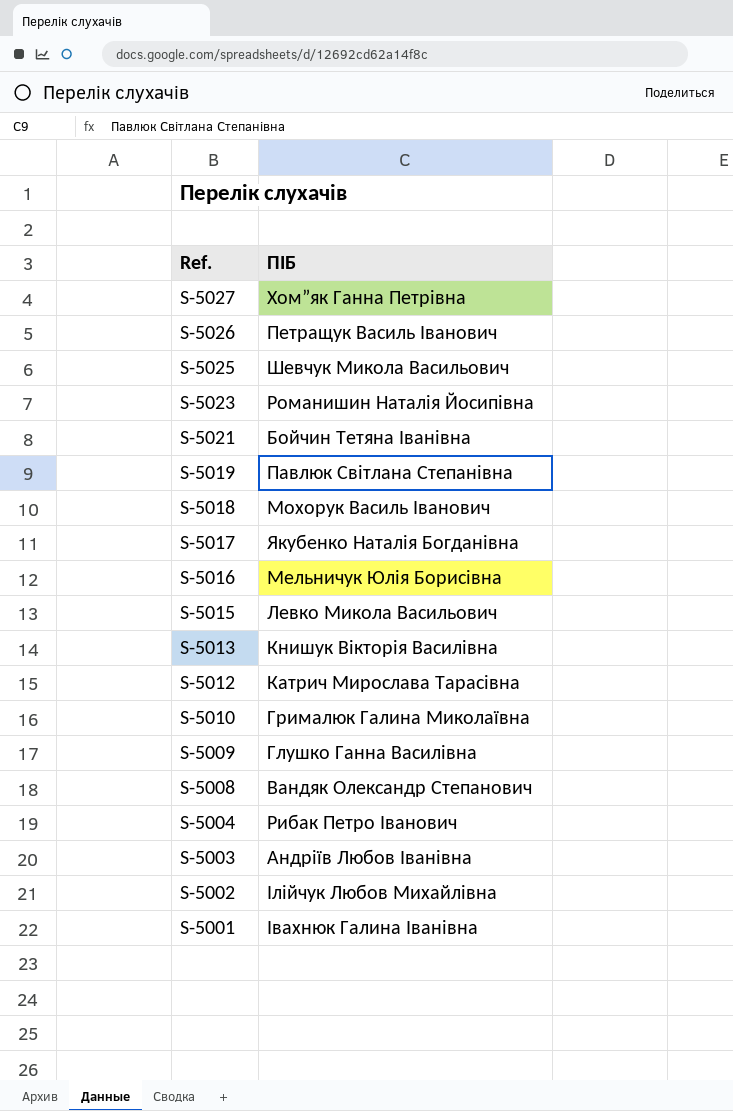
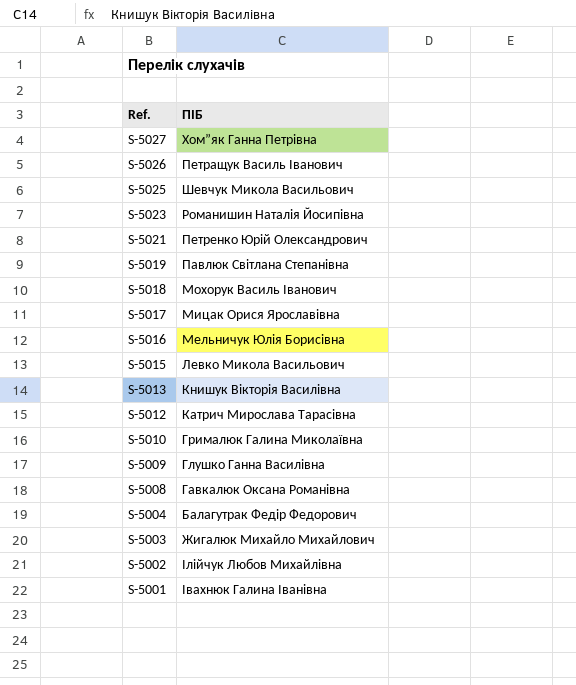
S-5021 | ПІБ: Бойчин Тетяна Іванівна -> Петренко Юрій Олександрович
S-5017 | ПІБ: Якубенко Наталія Богданівна -> Мицак Орися Ярославівна
S-5008 | ПІБ: Вандяк Олександр Степанович -> Гавкалюк Оксана Романівна
S-5004 | ПІБ: Рибак Петро Іванович -> Балагутрак Федір Федорович
S-5003 | ПІБ: Андріїв Любов Іванівна -> Жигалюк Михайло Михайлович

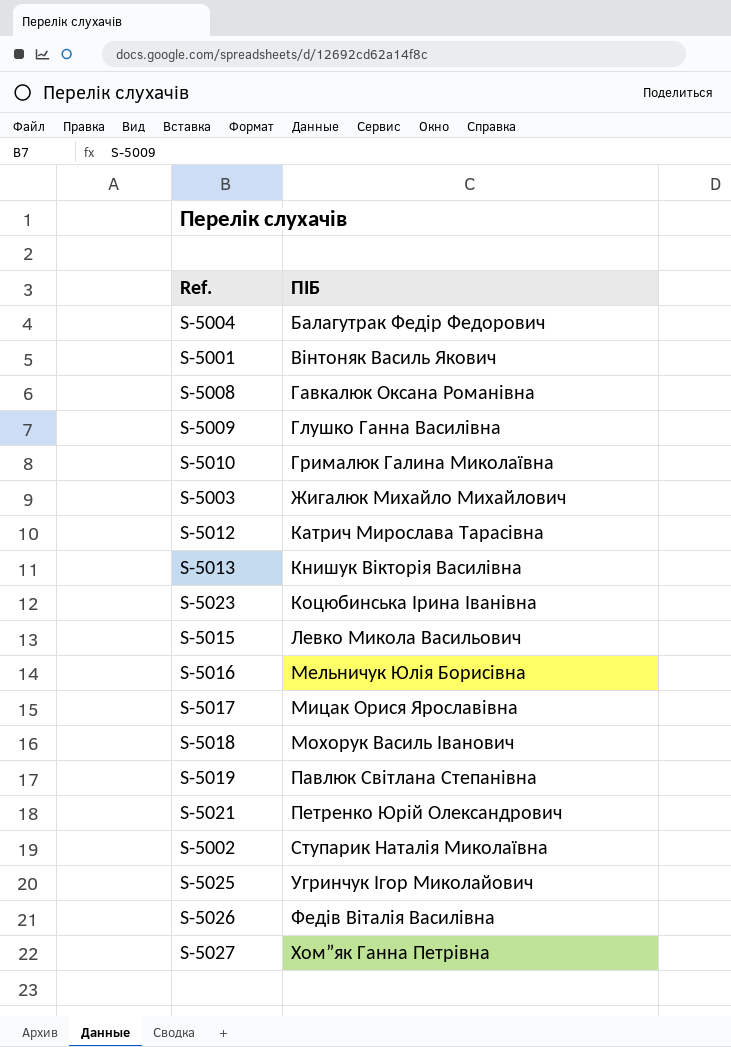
row order: Ref. descending -> ПІБ ascending
S-5001 | ПІБ: Івахнюк Галина Іванівна -> Вінтоняк Василь Якович
S-5023 | ПІБ: Романишин Наталія Йосипівна -> Коцюбинська Ірина Іванівна
S-5002 | ПІБ: Ілійчук Любов Михайлівна -> Ступарик Наталія Миколаївна
S-5025 | ПІБ: Шевчук Микола Васильович -> Угринчук Ігор Миколайович
S-5026 | ПІБ: Петращук Василь Іванович -> Федів Віталія Василівна

